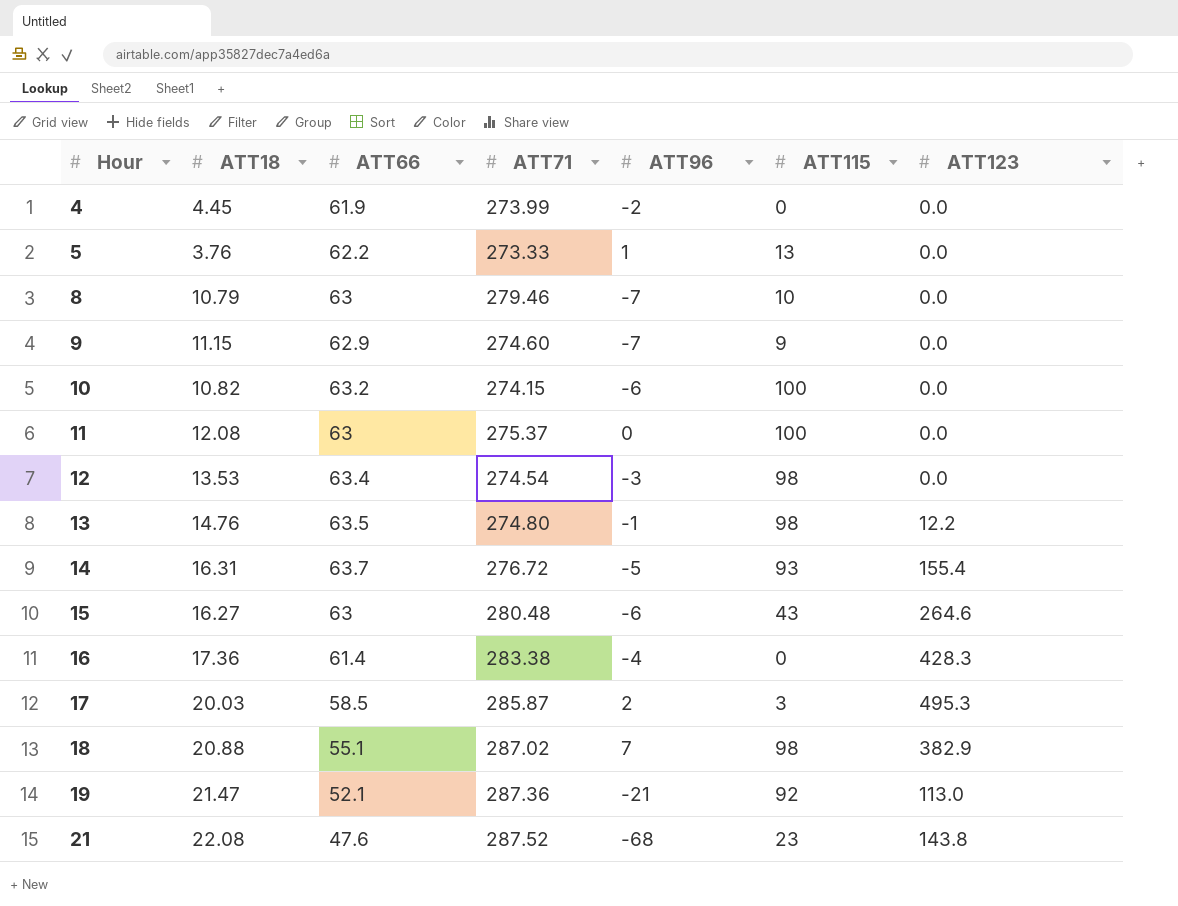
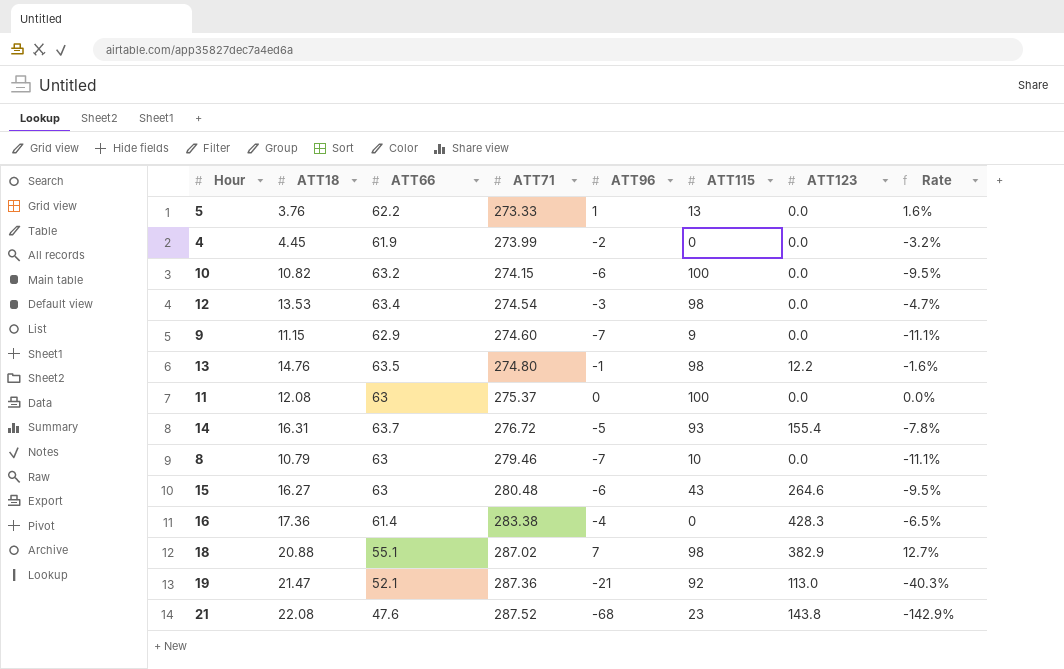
row order: Hour ascending -> ATT71 ascending
column Rate | formula: none -> [ATT96] / [ATT66]
row 17: 20.03 | 58.5 | 285.87 | 2 | 3 | 495.3 -> none

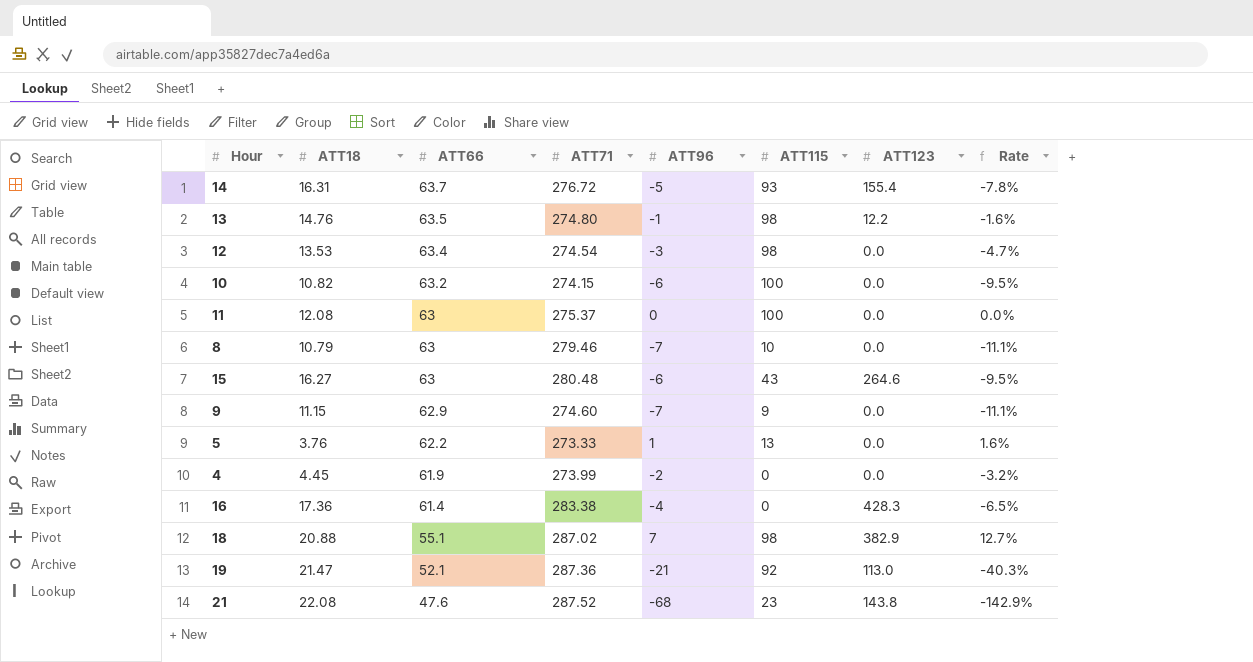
row order: ATT71 ascending -> ATT66 descending

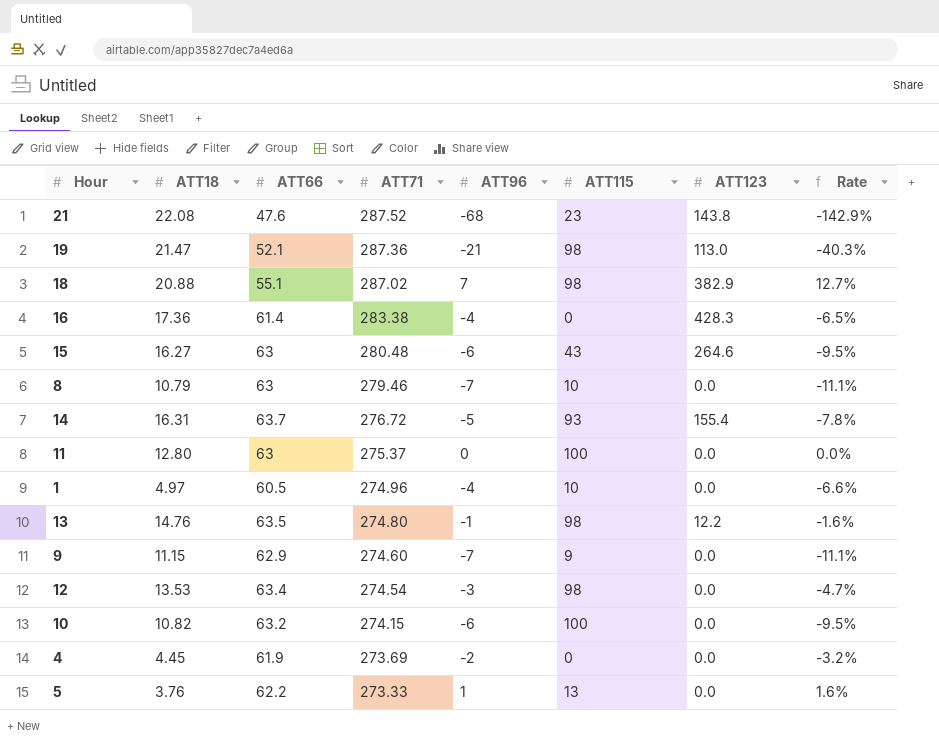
row order: ATT66 descending -> ATT71 descending
19 | ATT115: 92 -> 98
11 | ATT18: 12.08 -> 12.80
row 1: none -> 4.97 | 60.5 | 274.96 | -4 | 10 | 0.0 | -6.6%
4 | ATT71: 273.99 -> 273.69

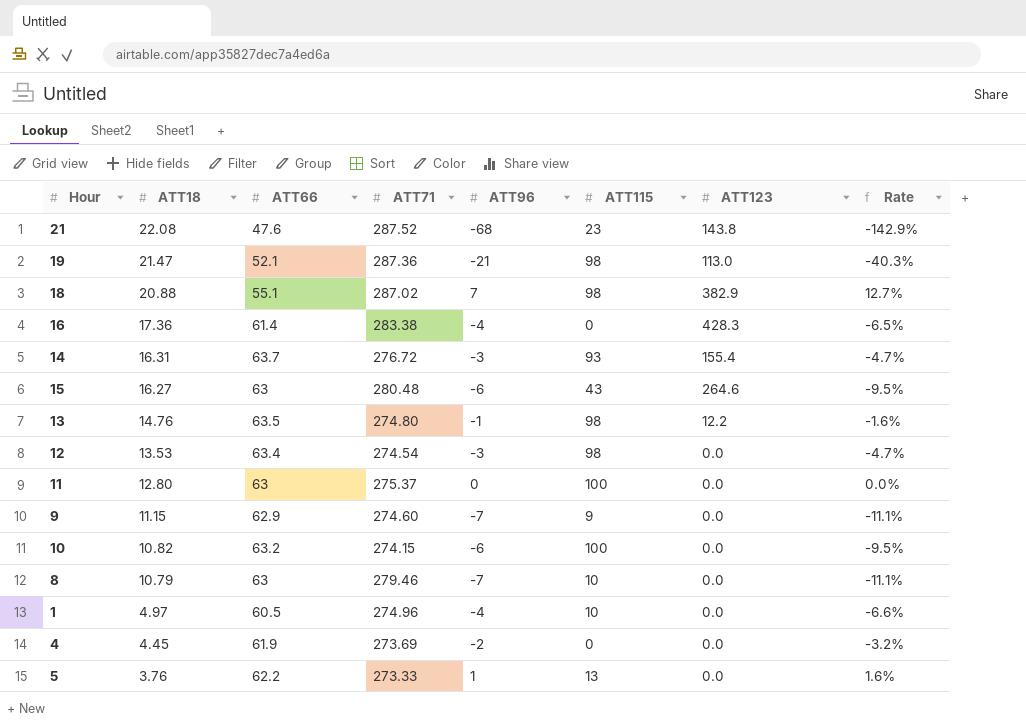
row order: ATT71 descending -> ATT18 descending
14 | ATT96: -5 -> -3
14 | Rate: -7.8% -> -4.7%

